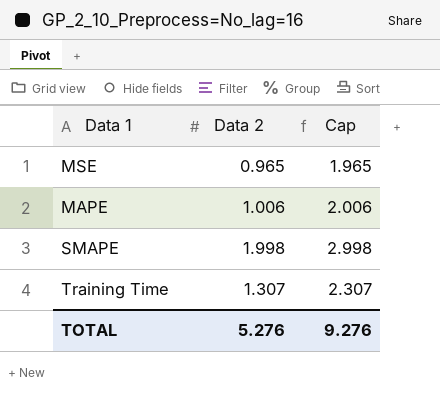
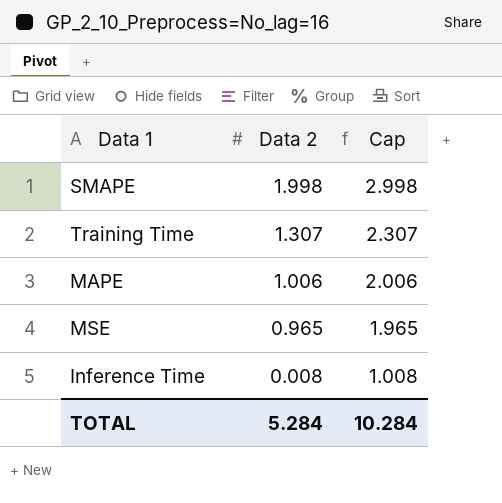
row order: none -> Data 2 descending
row Inference Time: none -> 0.008 | 1.008
TOTAL | Data 2: 5.276 -> 5.284
TOTAL | Cap: 9.276 -> 10.284

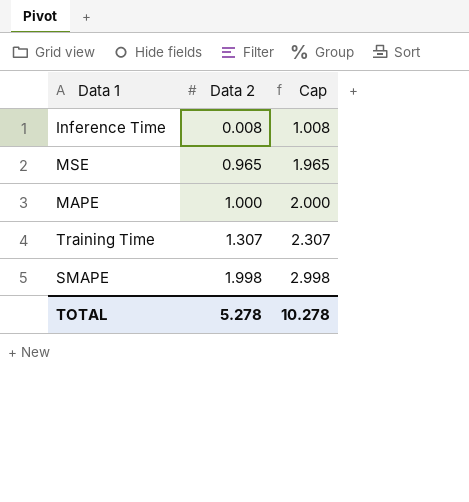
row order: Data 2 descending -> Data 2 ascending
MAPE | Data 2: 1.006 -> 1.000
MAPE | Cap: 2.006 -> 2.000
TOTAL | Data 2: 5.284 -> 5.278
TOTAL | Cap: 10.284 -> 10.278

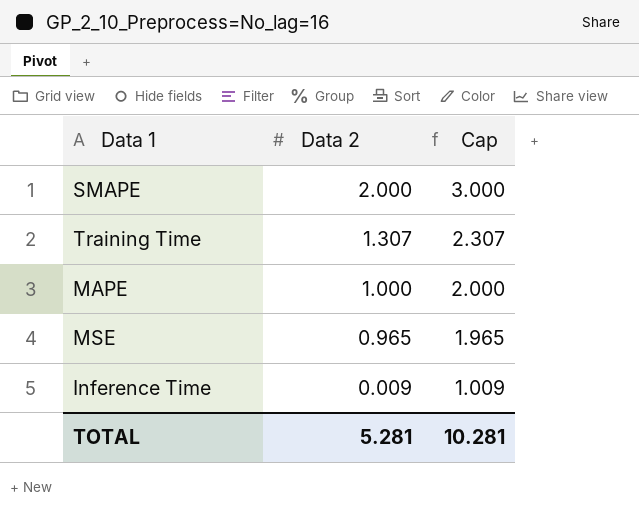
row order: Data 2 ascending -> Data 2 descending
SMAPE | Data 2: 1.998 -> 2.000
SMAPE | Cap: 2.998 -> 3.000
Inference Time | Data 2: 0.008 -> 0.009
Inference Time | Cap: 1.008 -> 1.009
TOTAL | Data 2: 5.278 -> 5.281
TOTAL | Cap: 10.278 -> 10.281

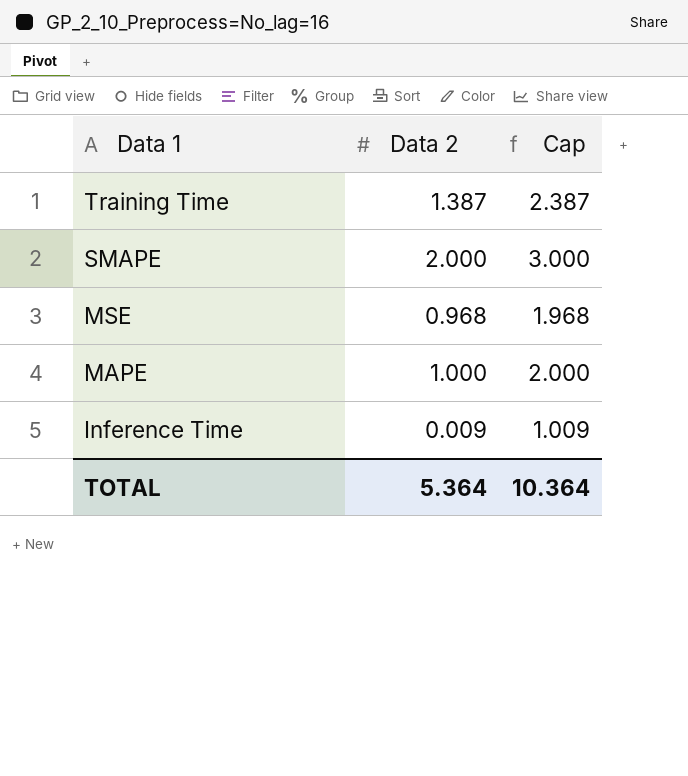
row order: Data 2 descending -> Data 1 descending
Training Time | Data 2: 1.307 -> 1.387
Training Time | Cap: 2.307 -> 2.387
MSE | Data 2: 0.965 -> 0.968
MSE | Cap: 1.965 -> 1.968
TOTAL | Data 2: 5.281 -> 5.364
TOTAL | Cap: 10.281 -> 10.364

